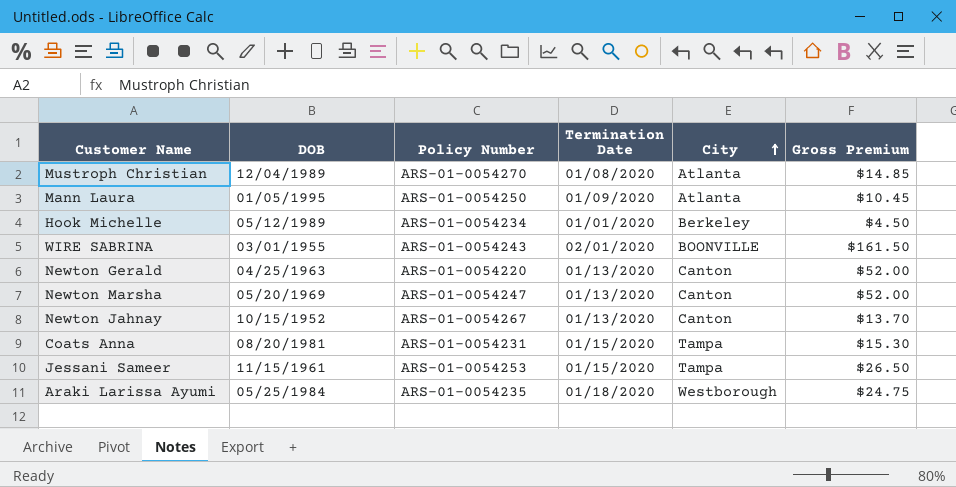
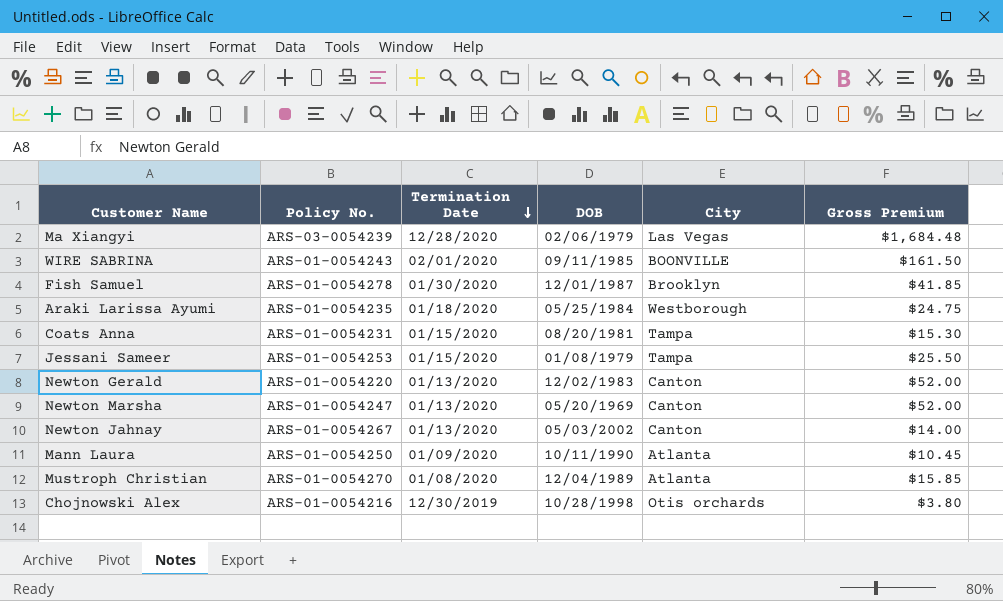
row order: City ascending -> Termination Date descending
column name: Policy Number -> Policy No.
column DOB | position: 2 -> 4
row Hook Michelle: 05/12/1989 | ARS-01-0054234 | 01/01/2020 | Berkeley | $4.50 -> none
row Ma Xiangyi: none -> ARS-03-0054239 | 12/28/2020 | 02/06/1979 | Las Vegas | $1,684.48
WIRE SABRINA | DOB: 03/01/1955 -> 09/11/1985
row Fish Samuel: none -> ARS-01-0054278 | 01/30/2020 | 12/01/1987 | Brooklyn | $41.85
Jessani Sameer | DOB: 11/15/1961 -> 01/08/1979
Jessani Sameer | Gross Premium: $26.50 -> $25.50
Newton Gerald | DOB: 04/25/1963 -> 12/02/1983
Newton Jahnay | DOB: 10/15/1952 -> 05/03/2002
Newton Jahnay | Gross Premium: $13.70 -> $14.00
Mann Laura | DOB: 01/05/1995 -> 10/11/1990
Mustroph Christian | Gross Premium: $14.85 -> $15.85
row Chojnowski Alex: none -> ARS-01-0054216 | 12/30/2019 | 10/28/1998 | Otis orchards | $3.80

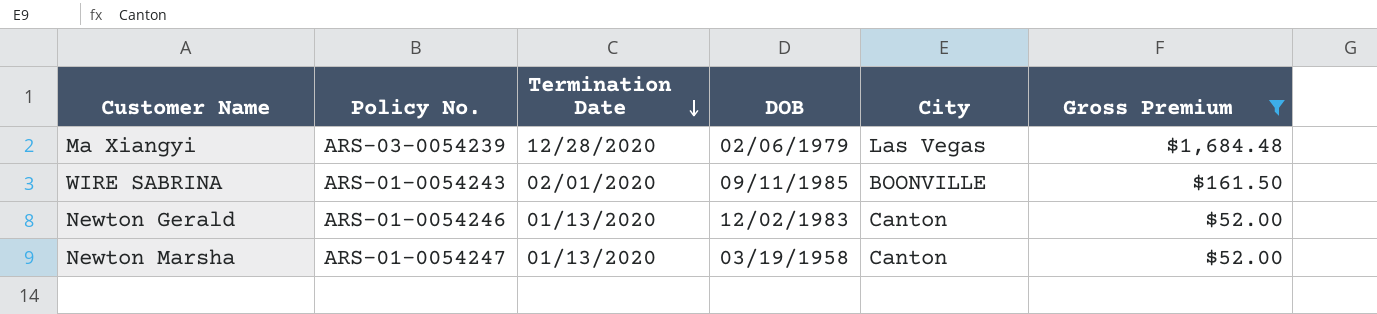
filter: none -> Gross Premium >= $52.00
Newton Gerald | Policy No.: ARS-01-0054220 -> ARS-01-0054246
Newton Marsha | DOB: 05/20/1969 -> 03/19/1958

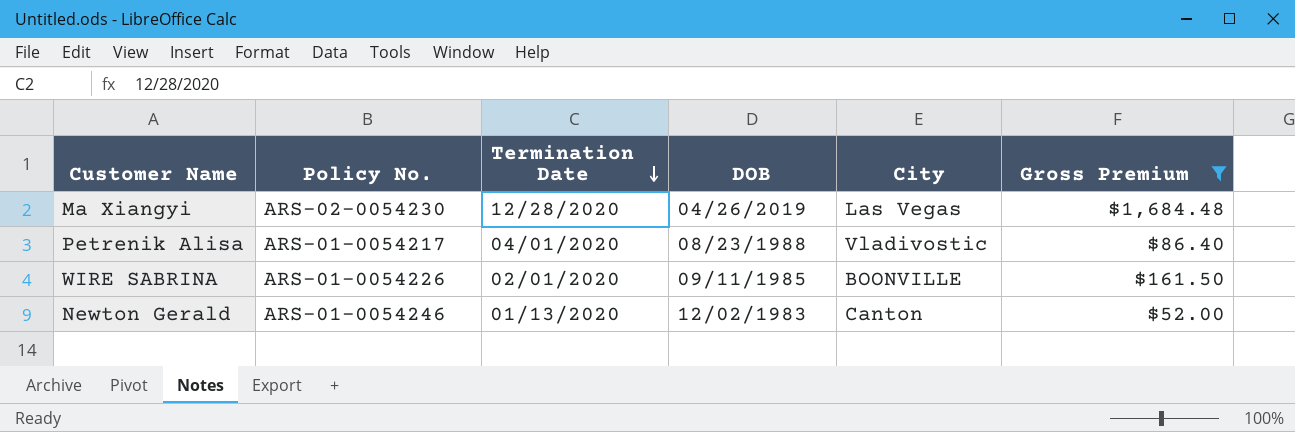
row Newton Marsha: ARS-01-0054247 | 01/13/2020 | 03/19/1958 | Canton | $52.00 -> none
Ma Xiangyi | Policy No.: ARS-03-0054239 -> ARS-02-0054230
Ma Xiangyi | DOB: 02/06/1979 -> 04/26/2019
row Petrenik Alisa: none -> ARS-01-0054217 | 04/01/2020 | 08/23/1988 | Vladivostic | $86.40
WIRE SABRINA | Policy No.: ARS-01-0054243 -> ARS-01-0054226

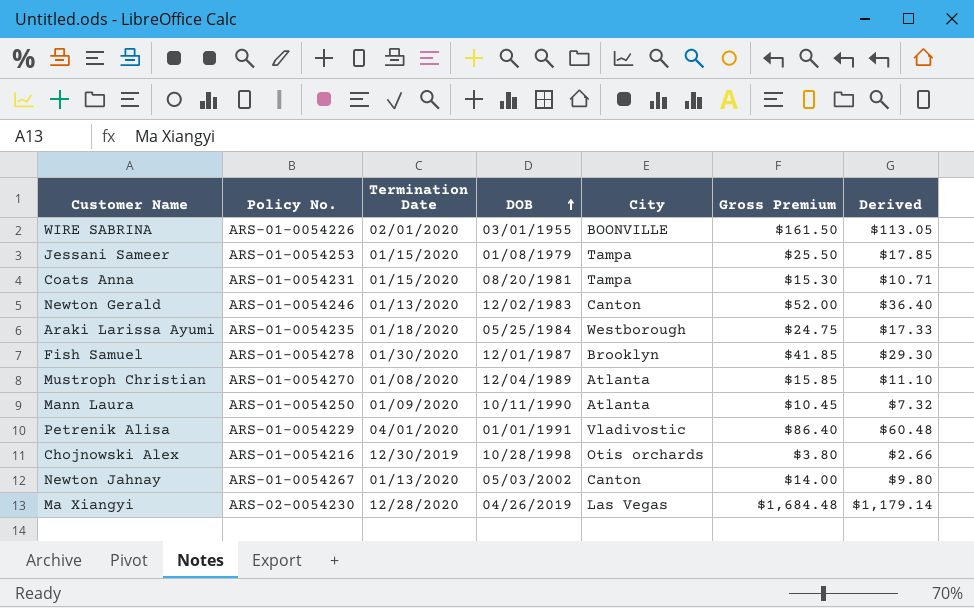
filter: Gross Premium >= $52.00 -> none
row order: Termination Date descending -> DOB ascending
column Derived | formula: none -> [Gross Premium] * 0.7
WIRE SABRINA | DOB: 09/11/1985 -> 03/01/1955
Petrenik Alisa | Policy No.: ARS-01-0054217 -> ARS-01-0054229
Petrenik Alisa | DOB: 08/23/1988 -> 01/01/1991

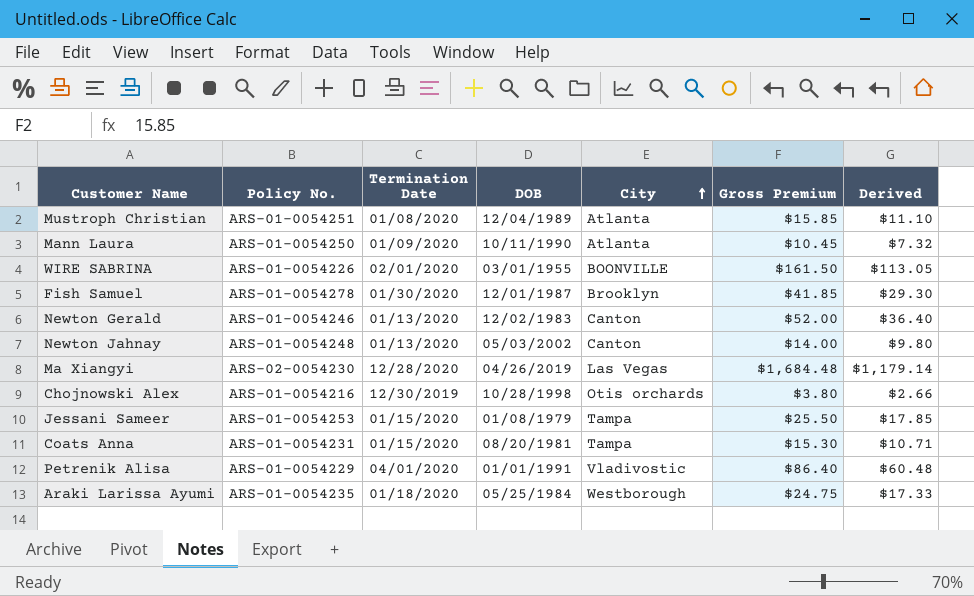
row order: DOB ascending -> City ascending
Mustroph Christian | Policy No.: ARS-01-0054270 -> ARS-01-0054251
Newton Jahnay | Policy No.: ARS-01-0054267 -> ARS-01-0054248

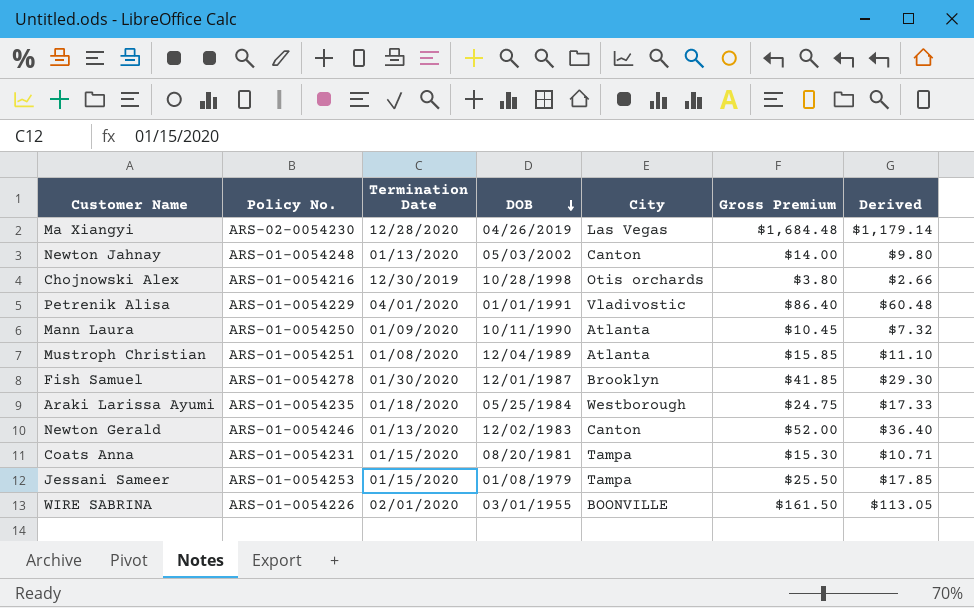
row order: City ascending -> DOB descending

